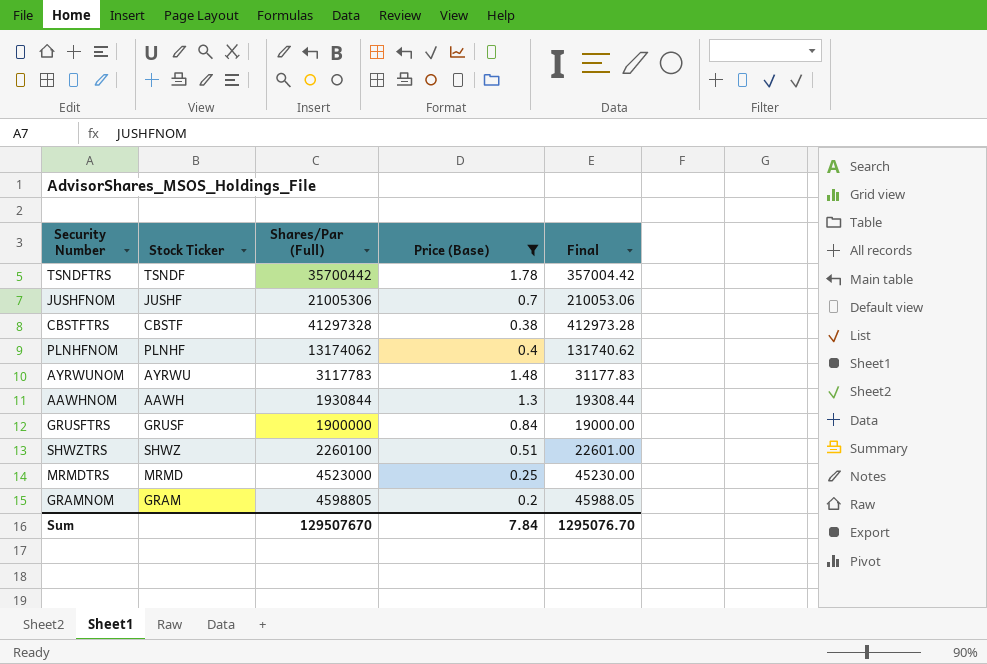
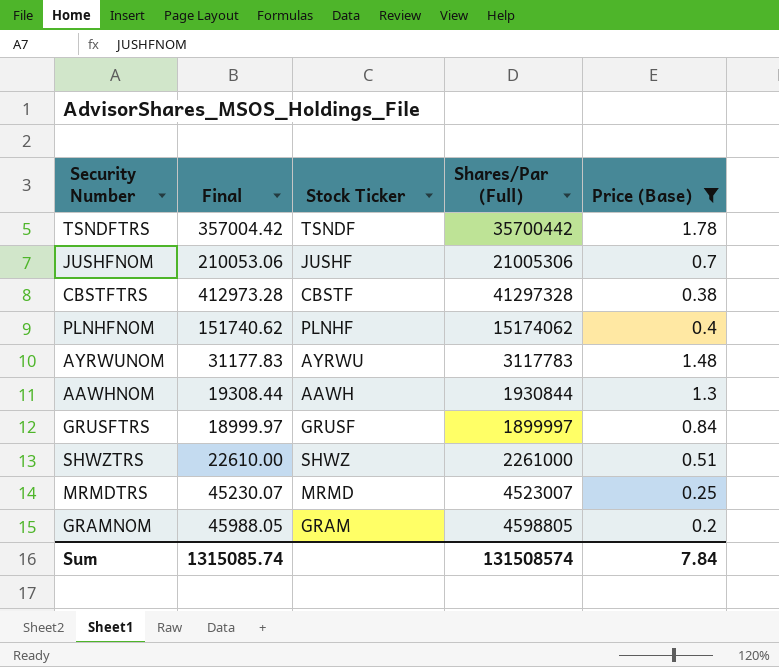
column Final | position: 5 -> 2
PLNHFNOM | Final: 131740.62 -> 151740.62
PLNHFNOM | Shares/Par (Full): 13174062 -> 15174062
GRUSFTRS | Final: 19000.00 -> 18999.97
GRUSFTRS | Shares/Par (Full): 1900000 -> 1899997
SHWZTRS | Final: 22601.00 -> 22610.00
SHWZTRS | Shares/Par (Full): 2260100 -> 2261000
MRMDTRS | Final: 45230.00 -> 45230.07
MRMDTRS | Shares/Par (Full): 4523000 -> 4523007
Sum | Final: 1295076.70 -> 1315085.74
Sum | Shares/Par (Full): 129507670 -> 131508574

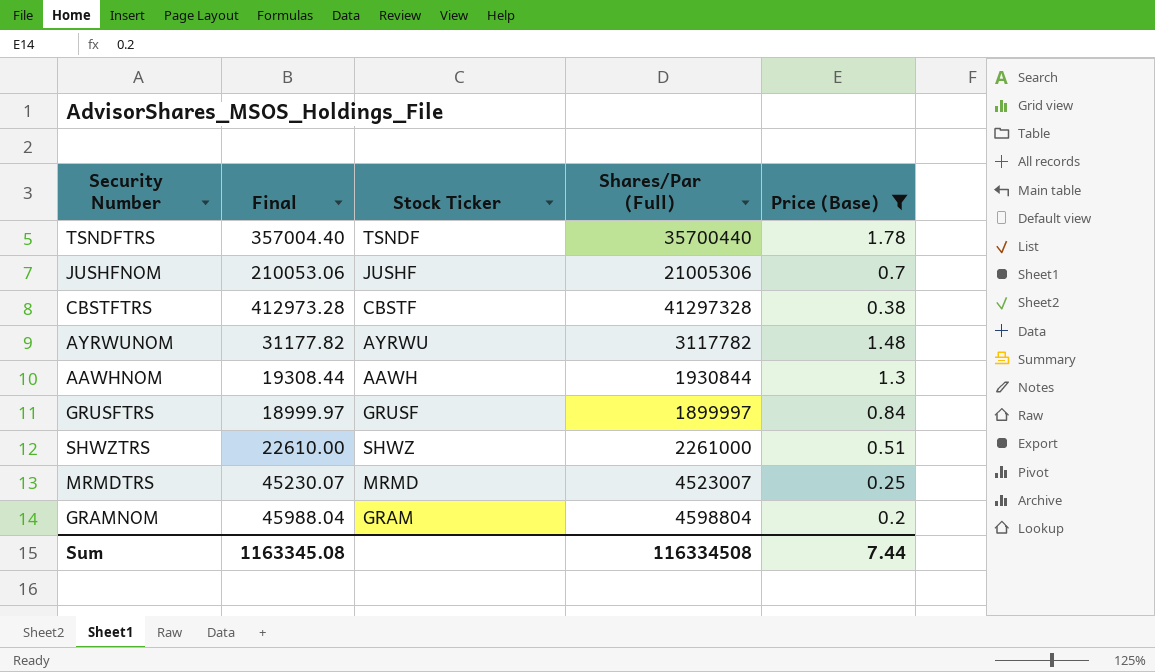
row PLNHFNOM: 151740.62 | PLNHF | 15174062 | 0.4 -> none
TSNDFTRS | Final: 357004.42 -> 357004.40
TSNDFTRS | Shares/Par (Full): 35700442 -> 35700440
AYRWUNOM | Final: 31177.83 -> 31177.82
AYRWUNOM | Shares/Par (Full): 3117783 -> 3117782
GRAMNOM | Final: 45988.05 -> 45988.04
GRAMNOM | Shares/Par (Full): 4598805 -> 4598804
Sum | Final: 1315085.74 -> 1163345.08
Sum | Shares/Par (Full): 131508574 -> 116334508
Sum | Price (Base): 7.84 -> 7.44

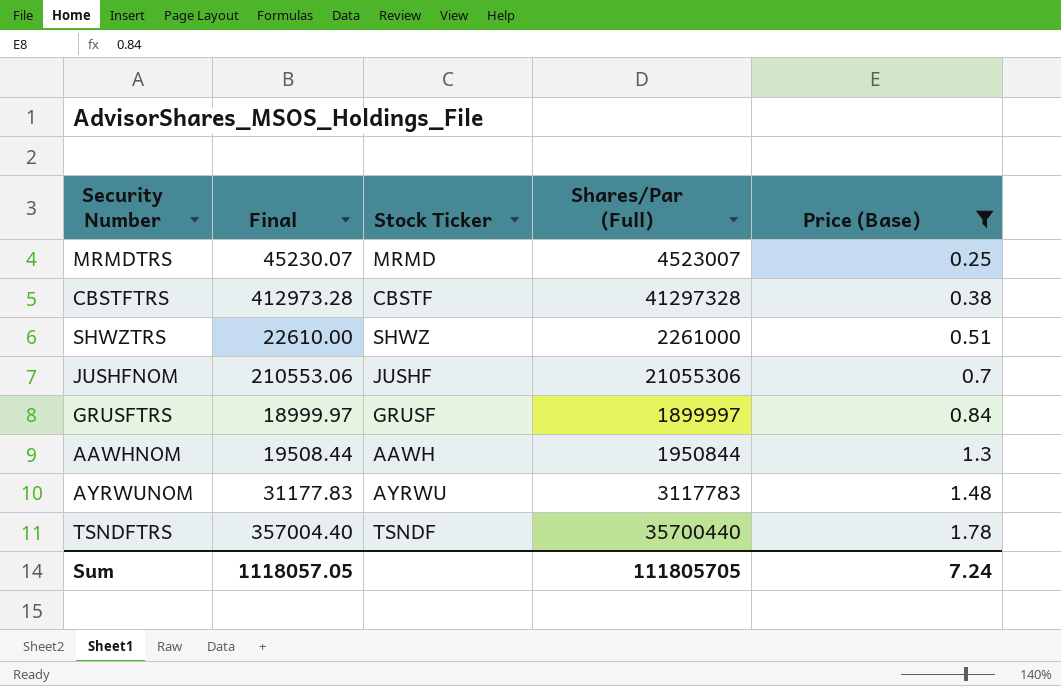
row order: none -> Price (Base) ascending
row GRAMNOM: 45988.04 | GRAM | 4598804 | 0.2 -> none
JUSHFNOM | Final: 210053.06 -> 210553.06
JUSHFNOM | Shares/Par (Full): 21005306 -> 21055306
AAWHNOM | Final: 19308.44 -> 19508.44
AAWHNOM | Shares/Par (Full): 1930844 -> 1950844
AYRWUNOM | Final: 31177.82 -> 31177.83
AYRWUNOM | Shares/Par (Full): 3117782 -> 3117783
Sum | Final: 1163345.08 -> 1118057.05
Sum | Shares/Par (Full): 116334508 -> 111805705
Sum | Price (Base): 7.44 -> 7.24

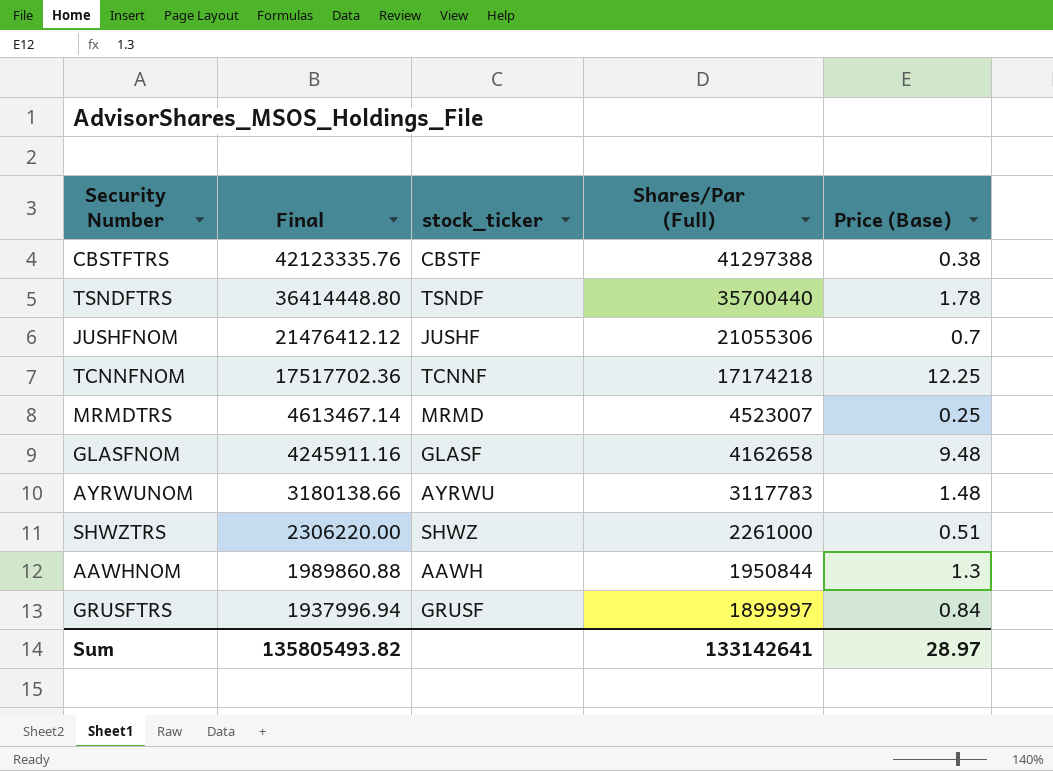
filter: Price (Base) <= 1.78 -> none
row order: Price (Base) ascending -> Final descending
column Final | formula: [Shares/Par (Full)] * 0.01 -> [Shares/Par (Full)] * 1.02
column name: Stock Ticker -> stock_ticker
CBSTFTRS | Shares/Par (Full): 41297328 -> 41297388
Sum | Final: 1118057.05 -> 135805493.82
Sum | Shares/Par (Full): 111805705 -> 133142641
Sum | Price (Base): 7.24 -> 28.97

